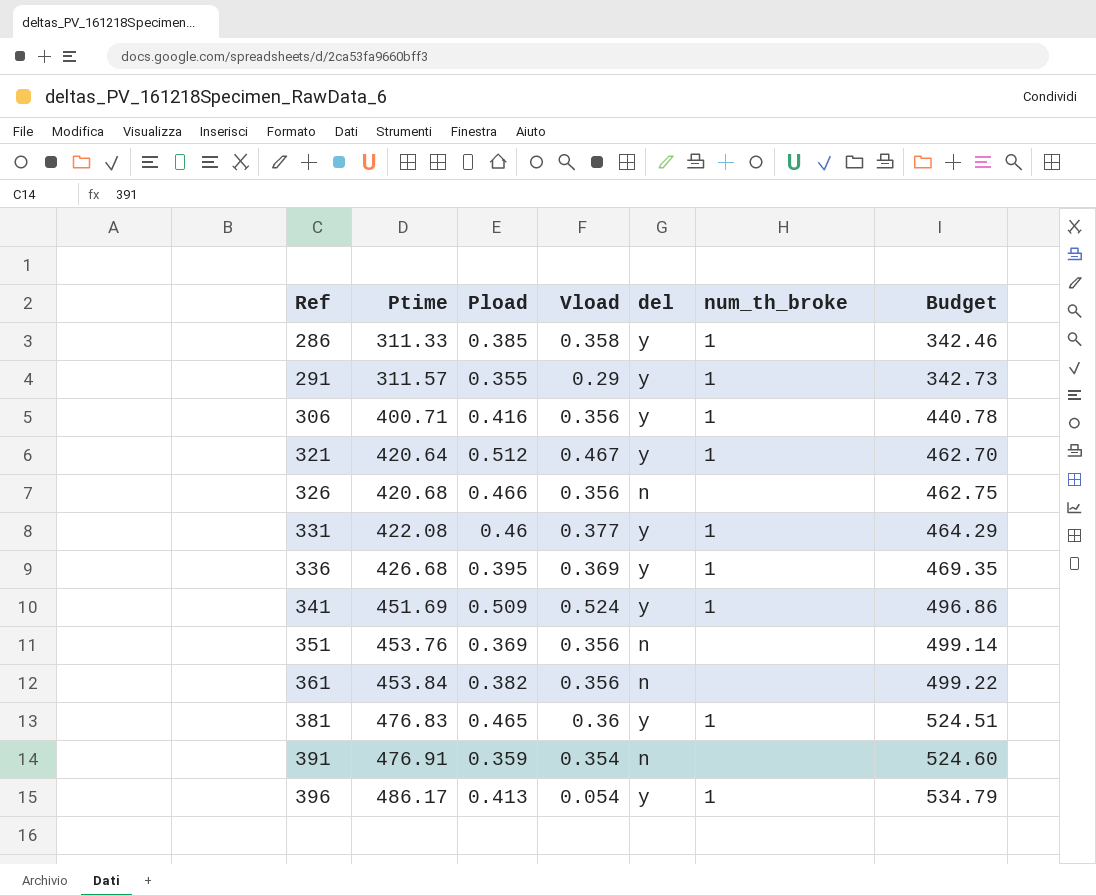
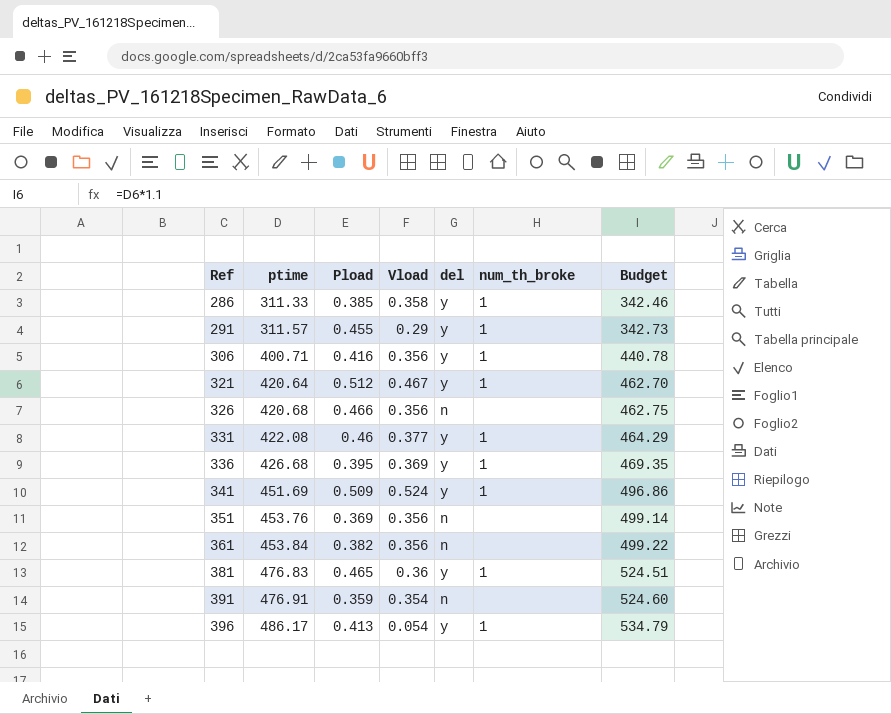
column name: Ptime -> ptime
291 | Pload: 0.355 -> 0.455

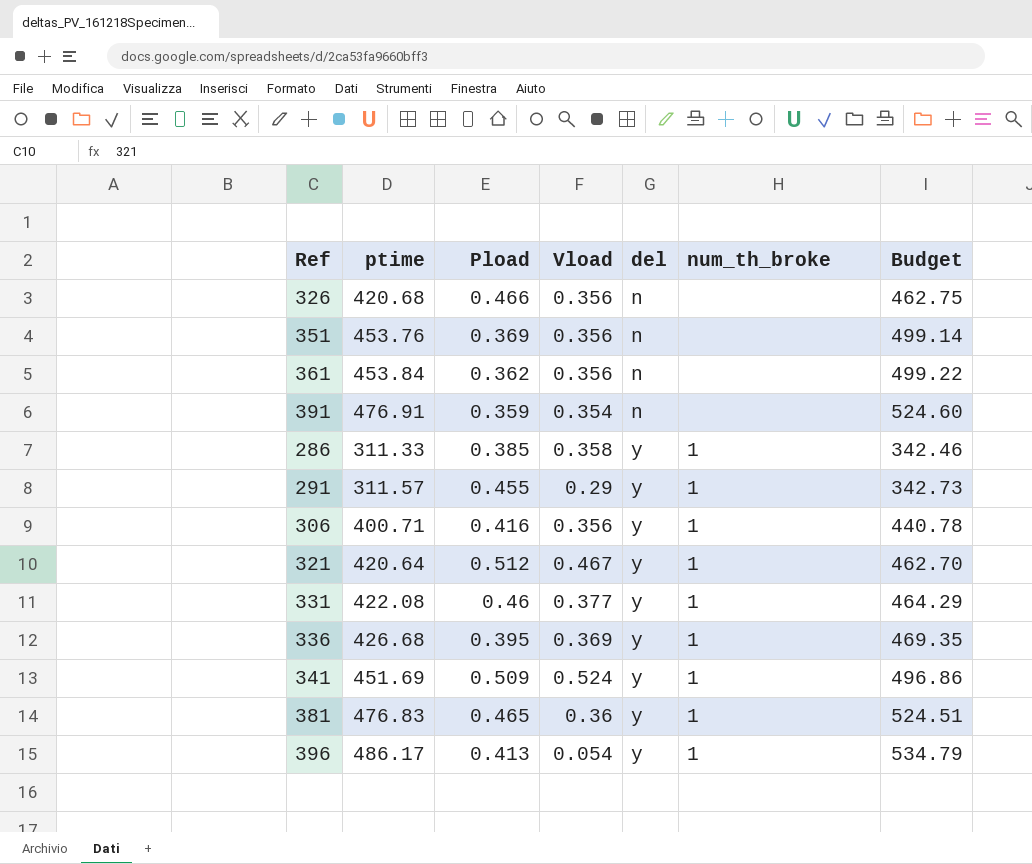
row order: Ref ascending -> del ascending
361 | Pload: 0.382 -> 0.362

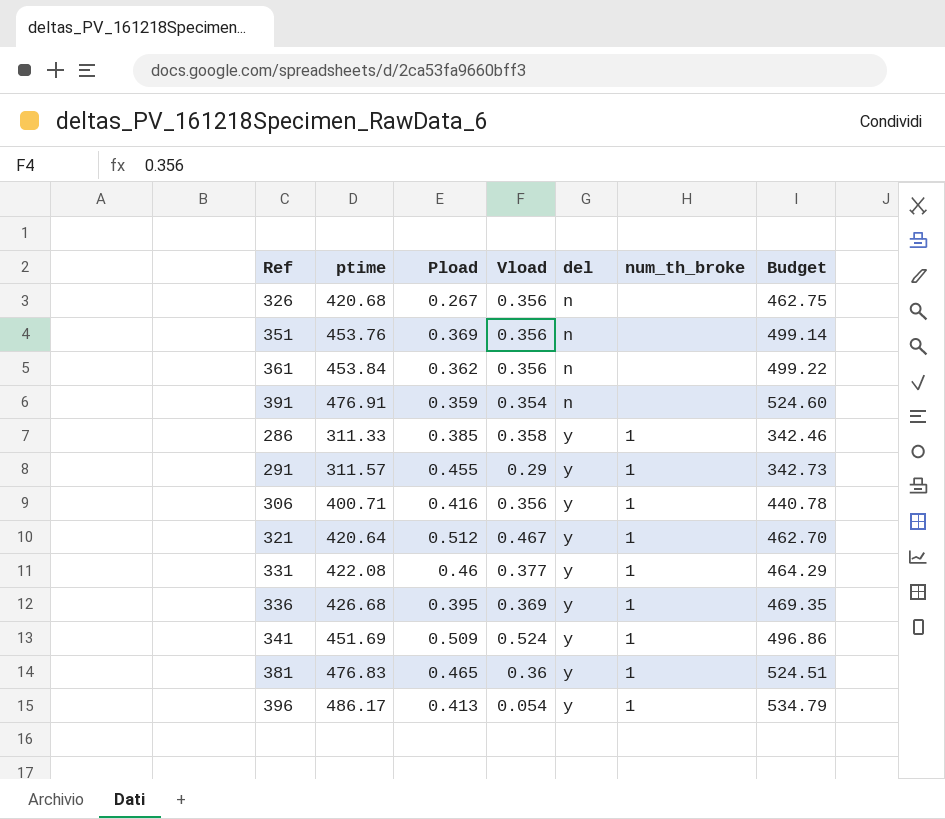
326 | Pload: 0.466 -> 0.267

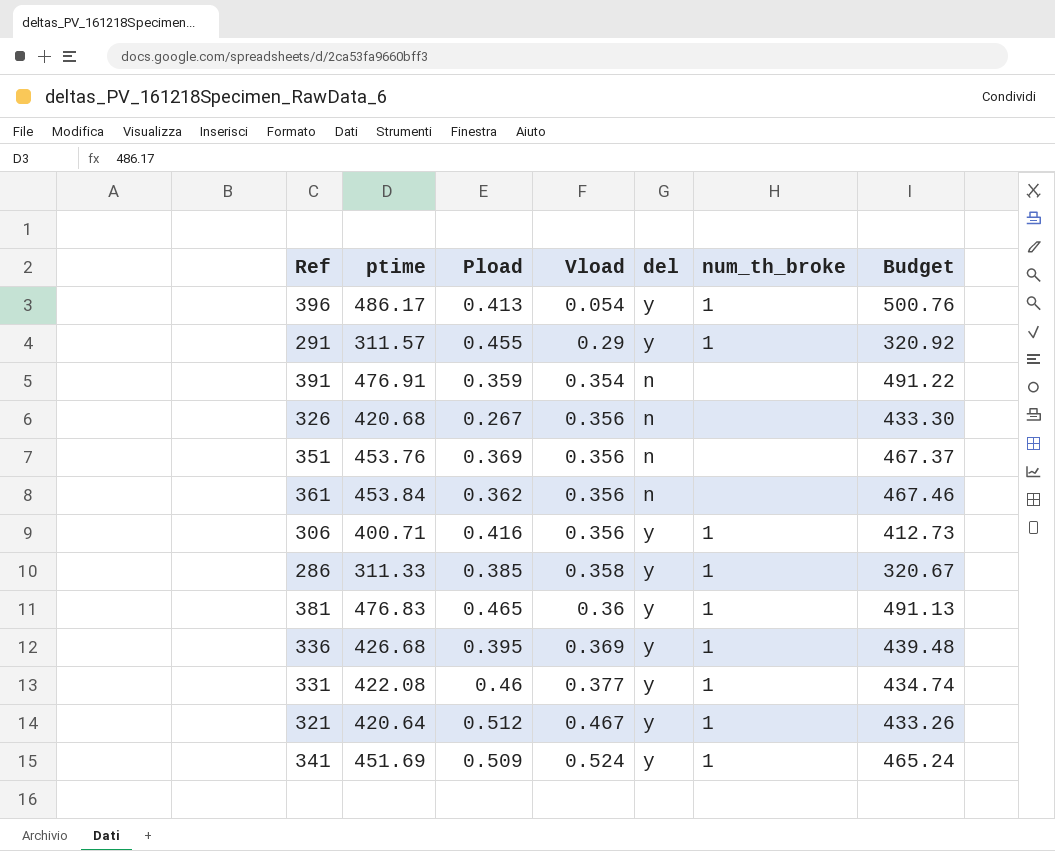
row order: del ascending -> Vload ascending
column Budget | formula: [ptime] * 1.1 -> [ptime] * 1.03

